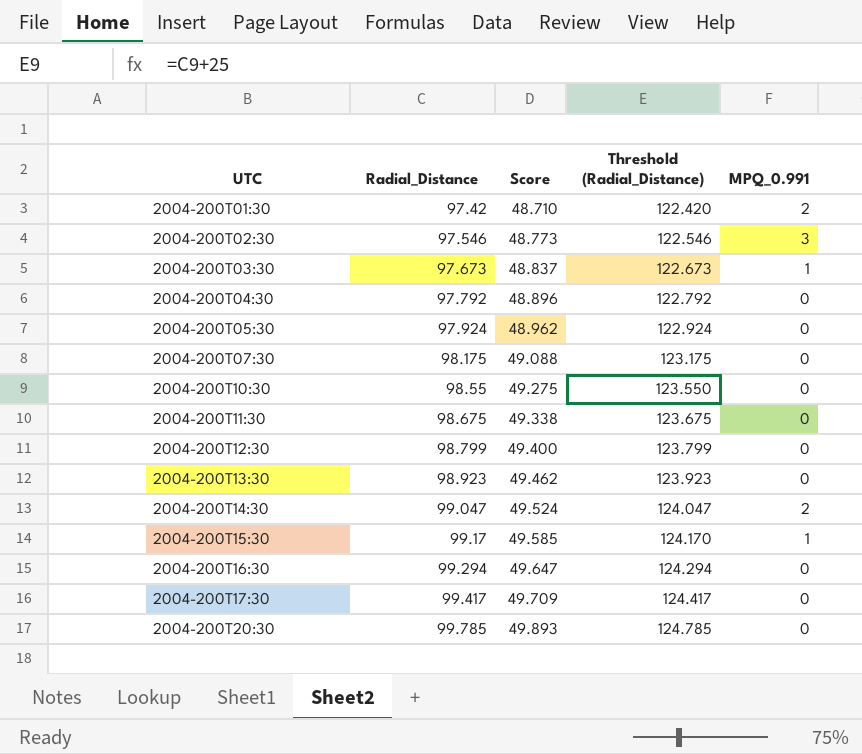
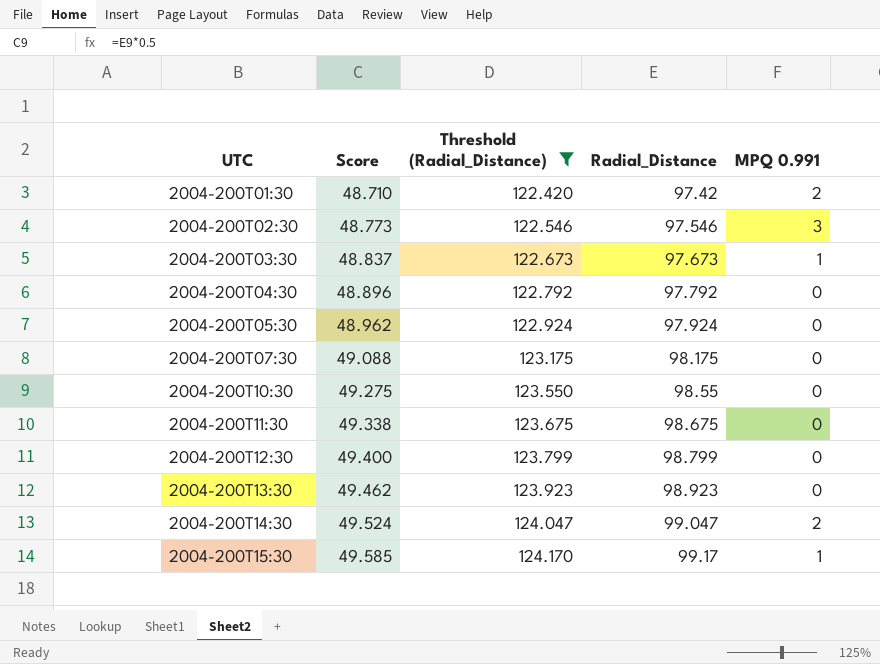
filter: none -> Threshold (Radial_Distance) <= 124.170
column Radial_Distance | position: 2 -> 4
column name: MPQ_0.991 -> MPQ 0.991

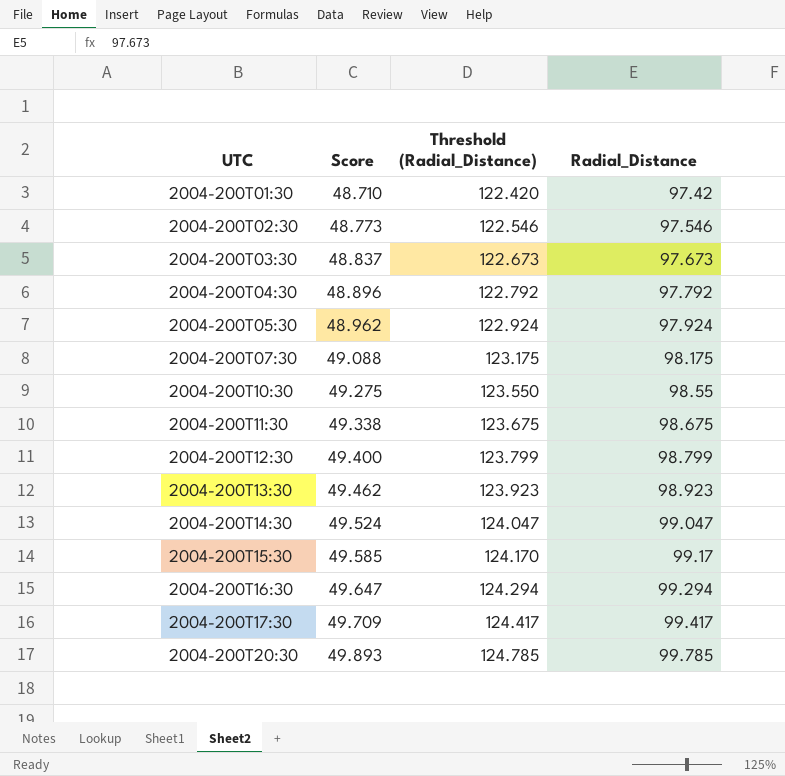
filter: Threshold (Radial_Distance) <= 124.170 -> none
column MPQ 0.991 | position: 5 -> none

